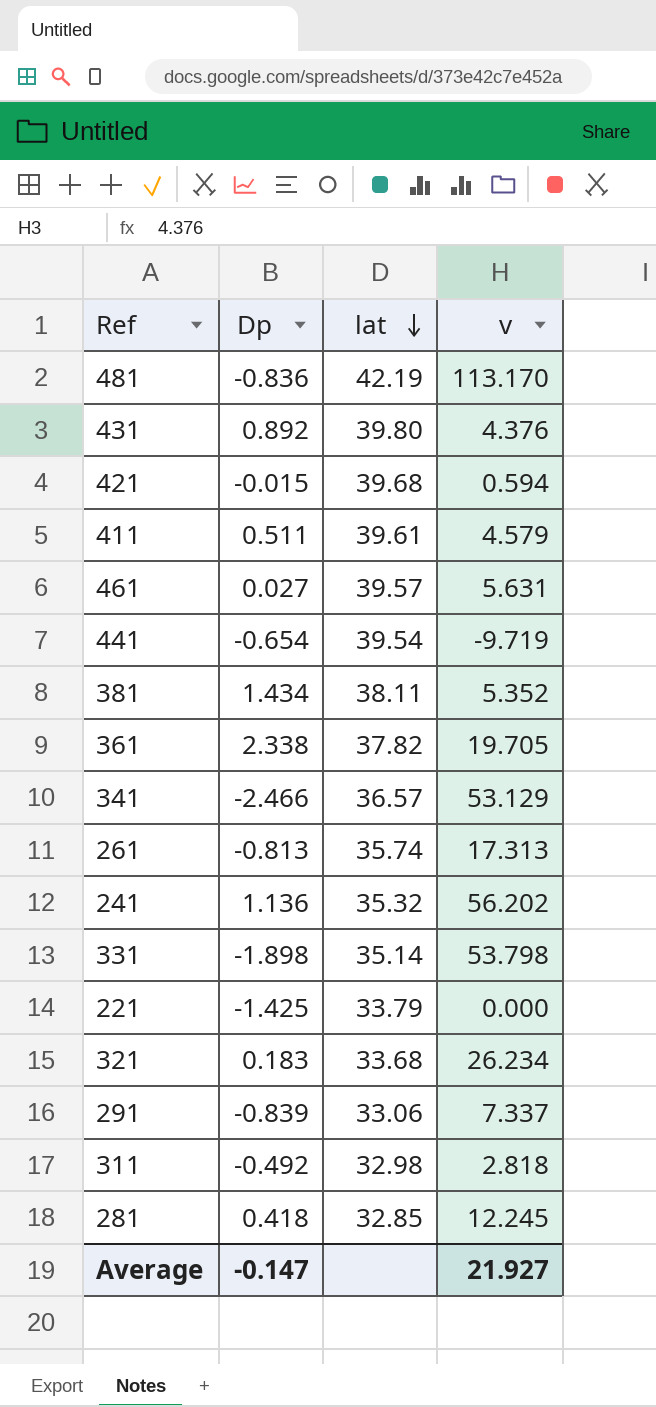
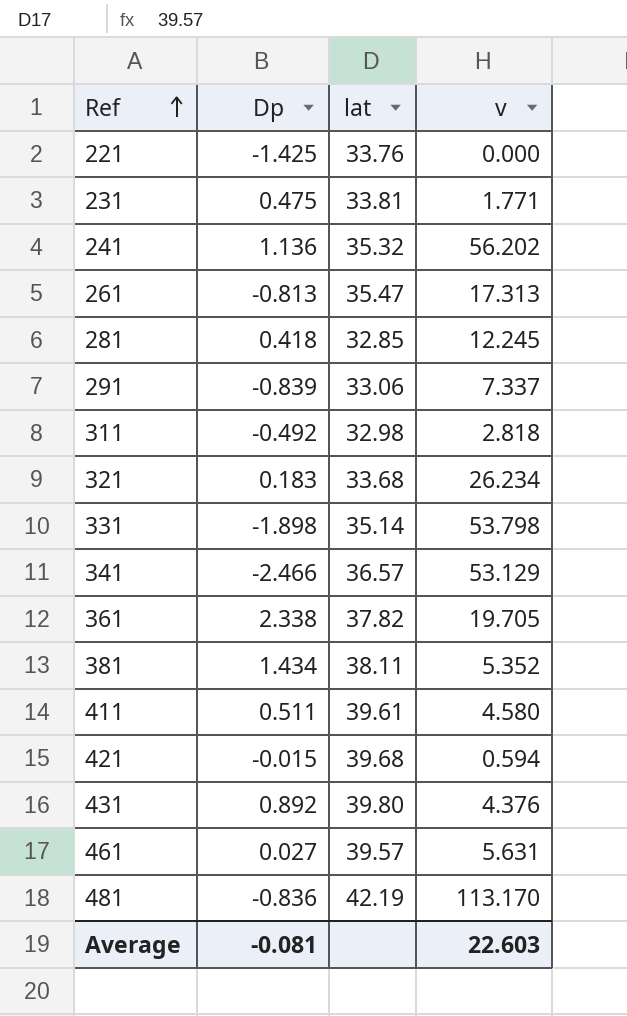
row order: lat descending -> Ref ascending
row 441: -0.654 | 39.54 | -9.719 -> none
221 | lat: 33.79 -> 33.76
row 231: none -> 0.475 | 33.81 | 1.771
261 | lat: 35.74 -> 35.47
411 | v: 4.579 -> 4.580
Average | Dp: -0.147 -> -0.081
Average | v: 21.927 -> 22.603

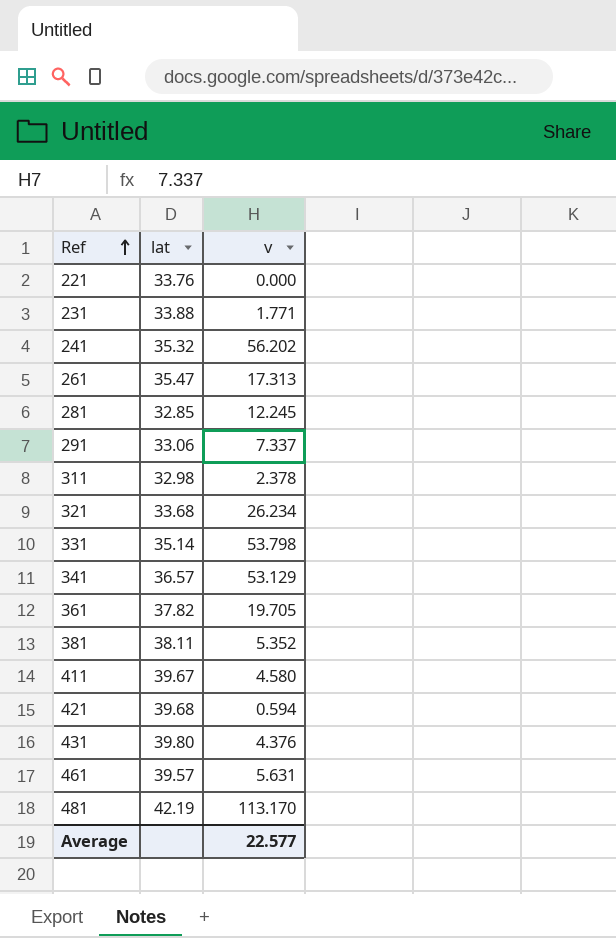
column Dp | position: 2 -> none
231 | lat: 33.81 -> 33.88
311 | v: 2.818 -> 2.378
411 | lat: 39.61 -> 39.67
Average | v: 22.603 -> 22.577

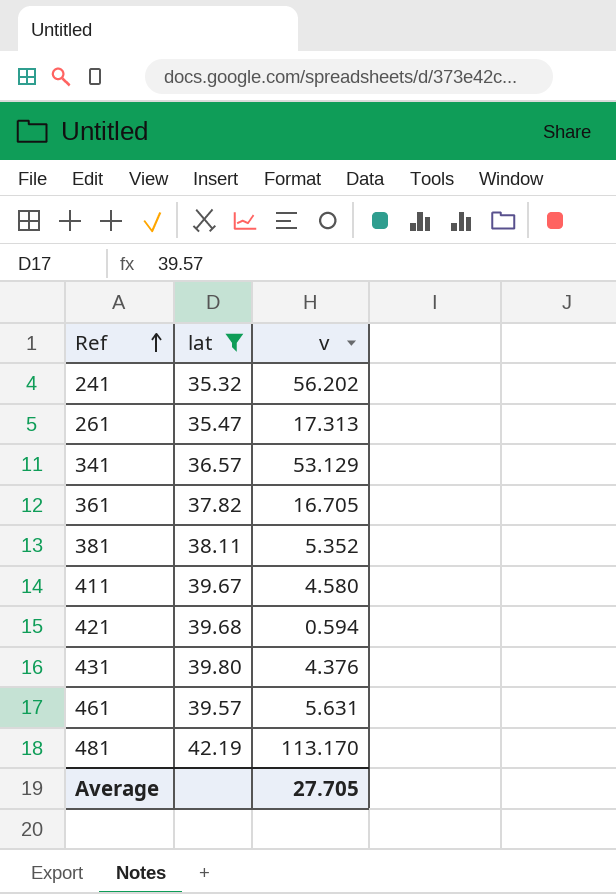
filter: none -> lat >= 35.32
361 | v: 19.705 -> 16.705
Average | v: 22.577 -> 27.705

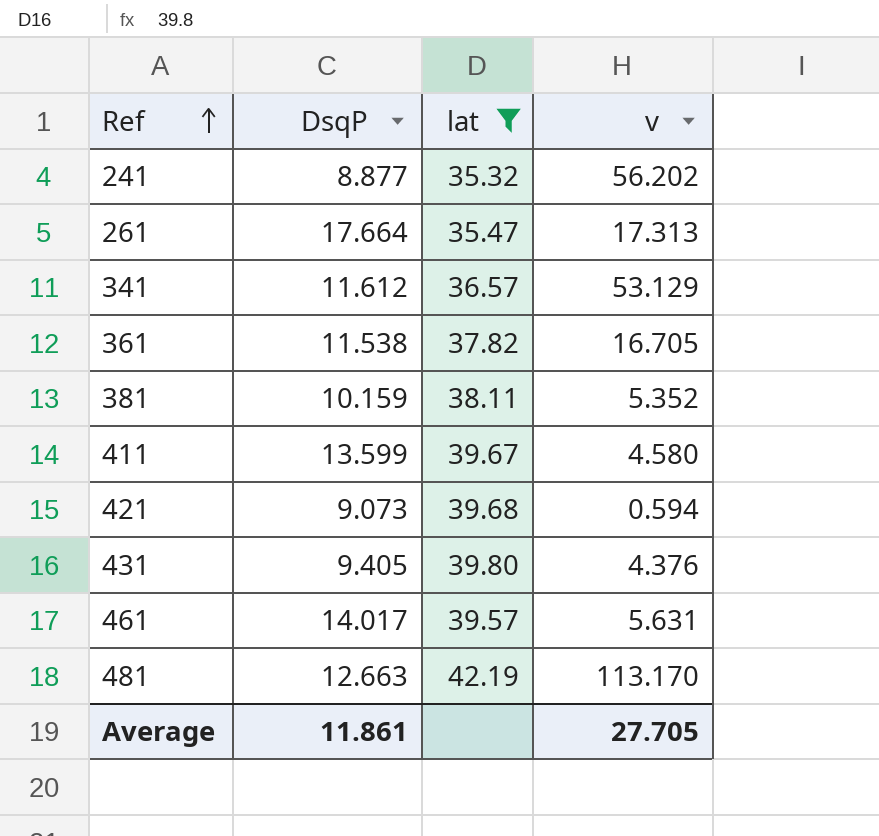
column DsqP | position: none -> 2

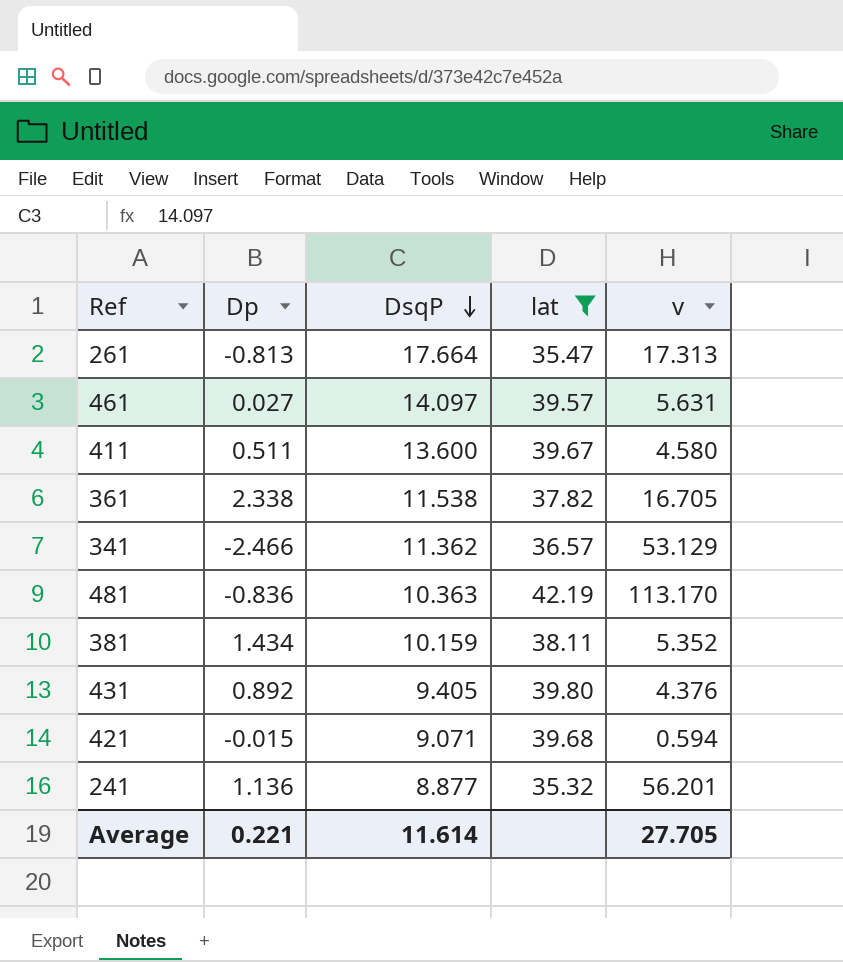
row order: Ref ascending -> DsqP descending
column Dp | position: none -> 2
461 | DsqP: 14.017 -> 14.097
411 | DsqP: 13.599 -> 13.600
341 | DsqP: 11.612 -> 11.362
481 | DsqP: 12.663 -> 10.363
421 | DsqP: 9.073 -> 9.071
241 | v: 56.202 -> 56.201
Average | DsqP: 11.861 -> 11.614

